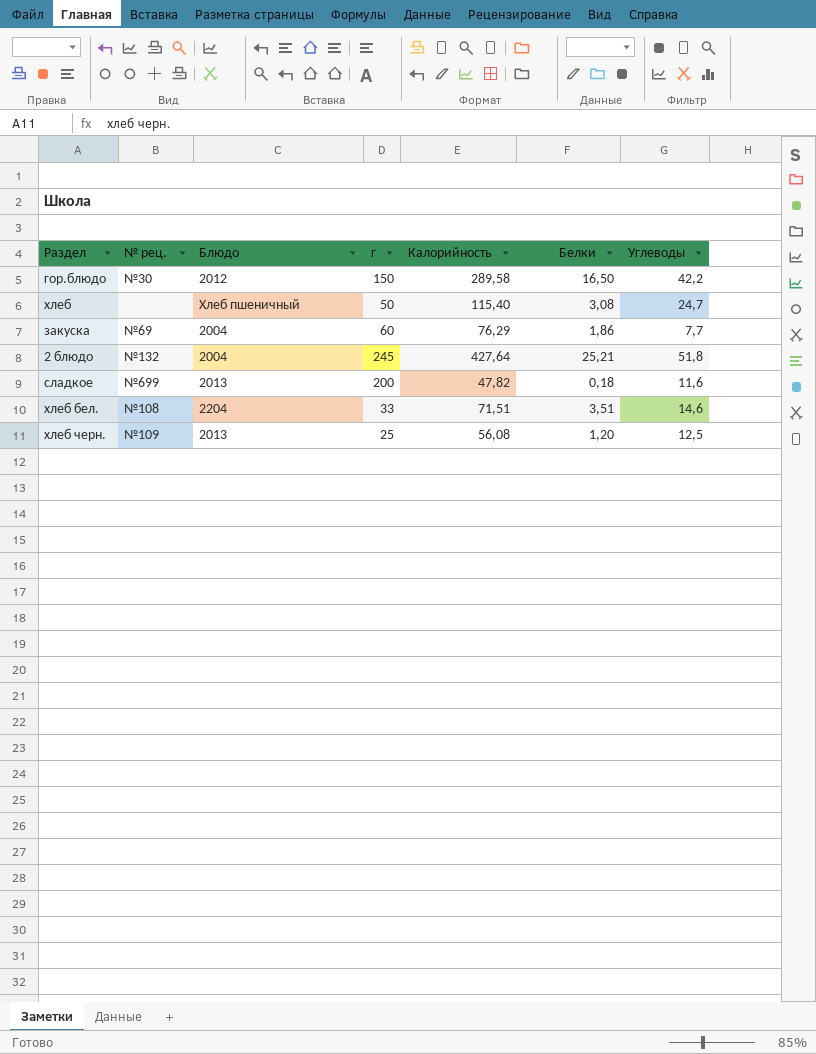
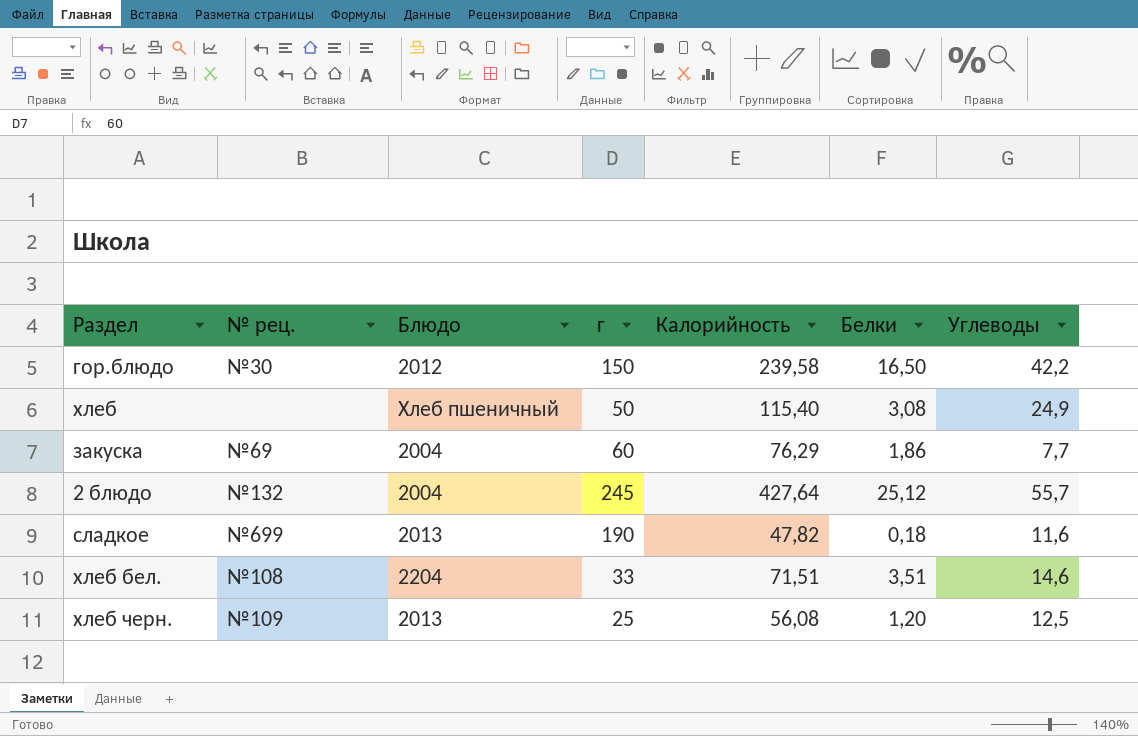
гор.блюдо | Калорийность: 289,58 -> 239,58
хлеб | Углеводы: 24,7 -> 24,9
2 блюдо | Белки: 25,21 -> 25,12
2 блюдо | Углеводы: 51,8 -> 55,7
сладкое | г: 200 -> 190

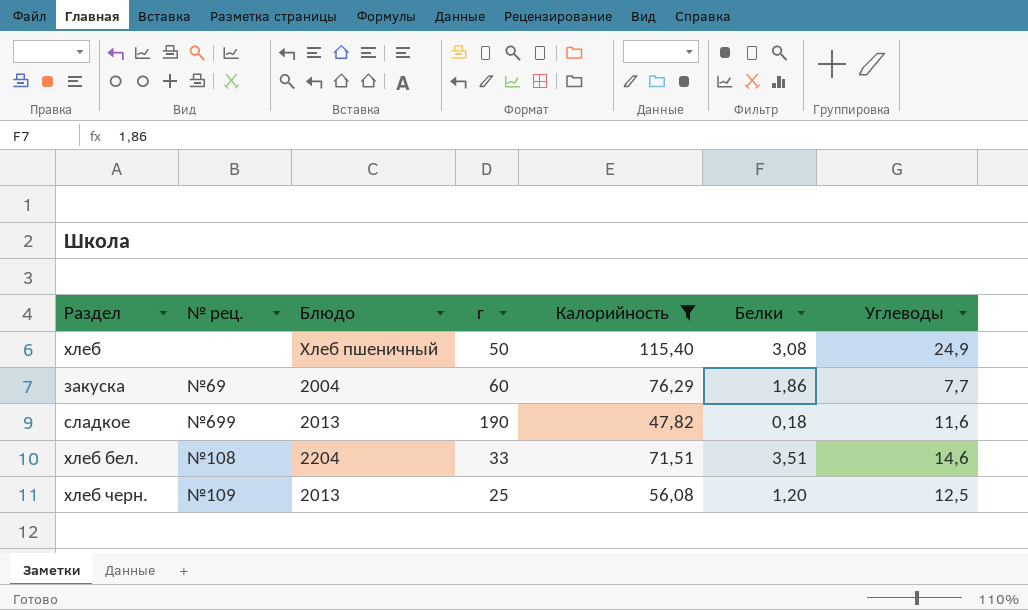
filter: none -> Калорийность <= 115,40

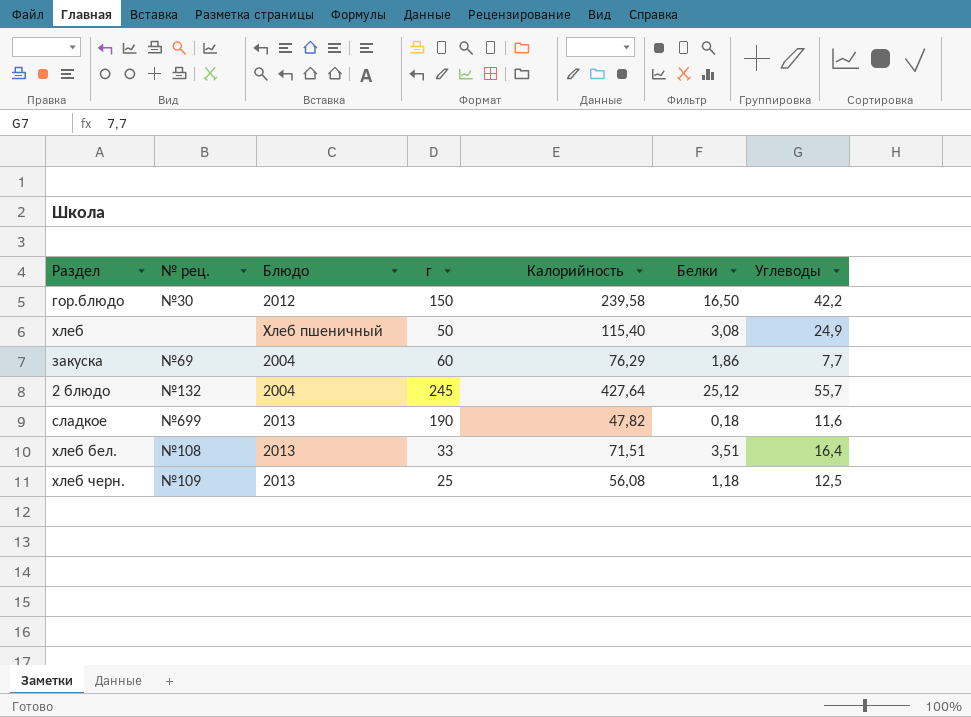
filter: Калорийность <= 115,40 -> none
хлеб бел. | Блюдо: 2204 -> 2013
хлеб бел. | Углеводы: 14,6 -> 16,4
хлеб черн. | Белки: 1,20 -> 1,18

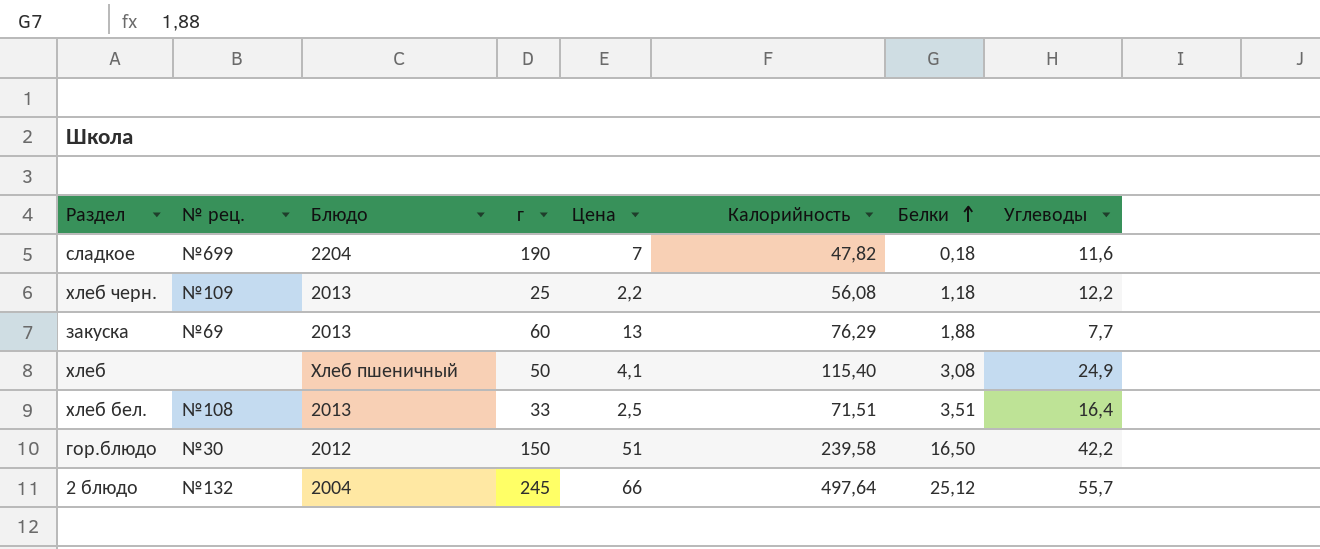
row order: none -> Белки ascending
column Цена | position: none -> 5
сладкое | Блюдо: 2013 -> 2204
хлеб черн. | Углеводы: 12,5 -> 12,2
закуска | Блюдо: 2004 -> 2013
закуска | Белки: 1,86 -> 1,88
2 блюдо | Калорийность: 427,64 -> 497,64

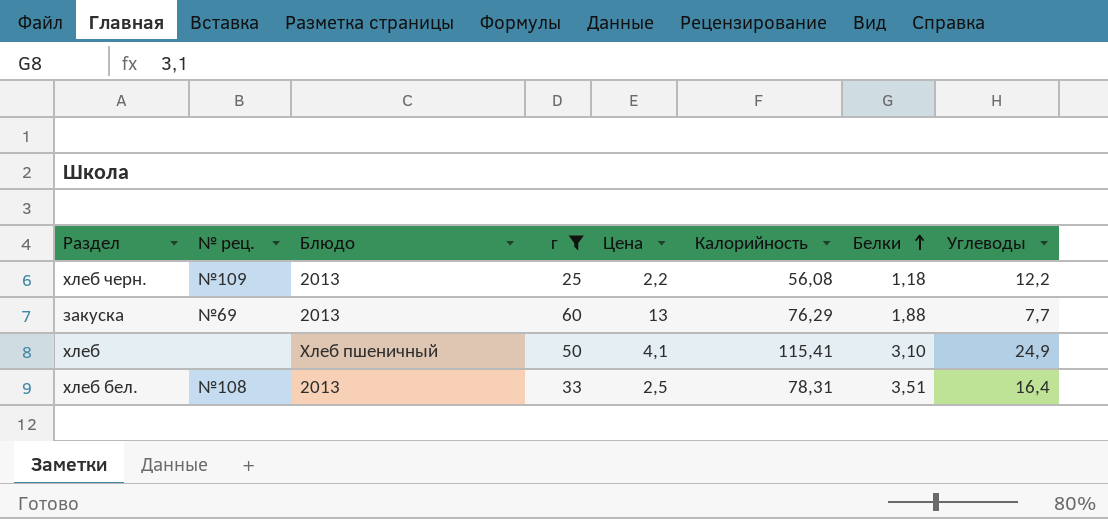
filter: none -> г <= 60
хлеб | Калорийность: 115,40 -> 115,41
хлеб | Белки: 3,08 -> 3,10
хлеб бел. | Калорийность: 71,51 -> 78,31

